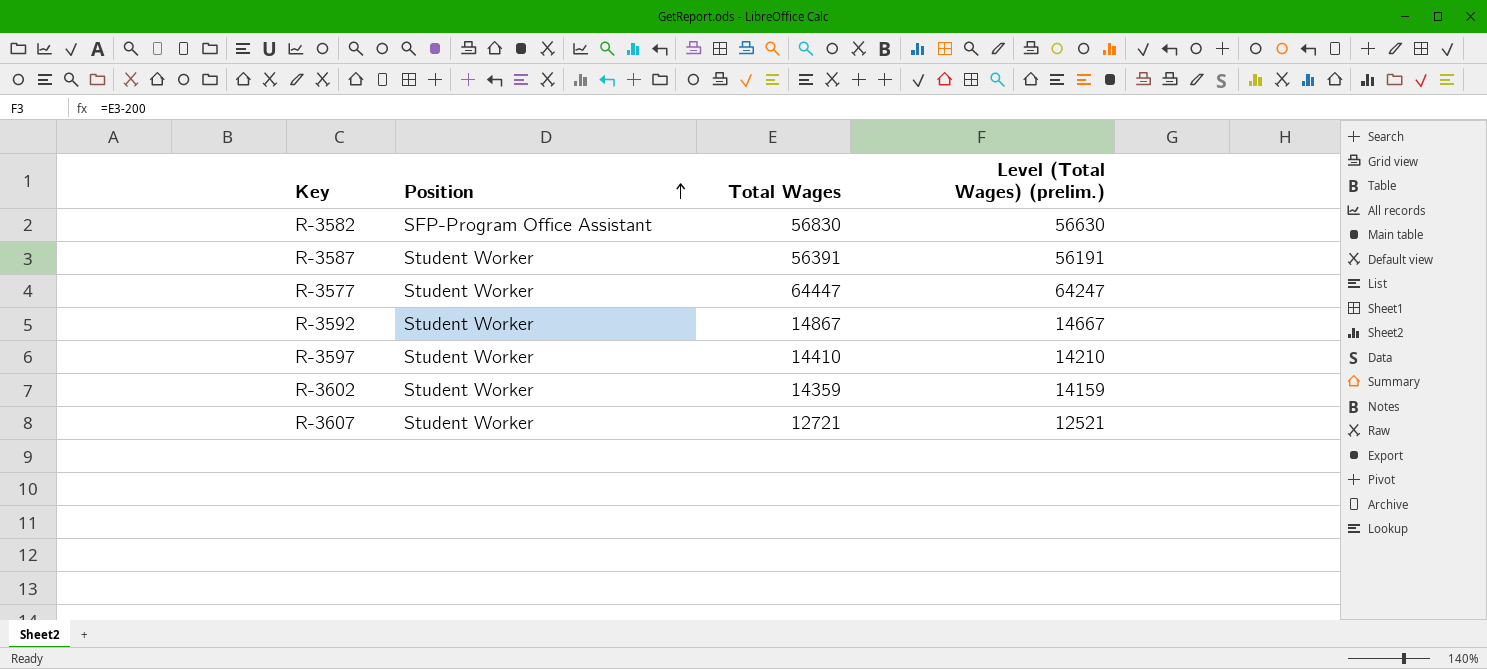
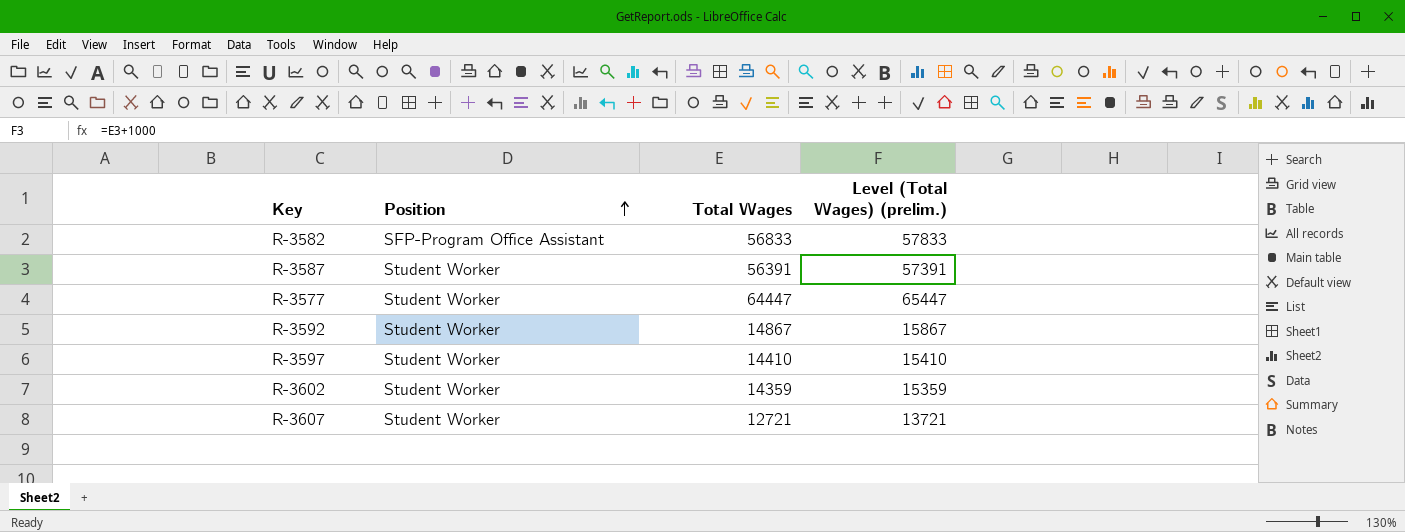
column Level (Total Wages) (prelim.) | formula: [Total Wages] - 200 -> [Total Wages] + 1000
R-3582 | Total Wages: 56830 -> 56833

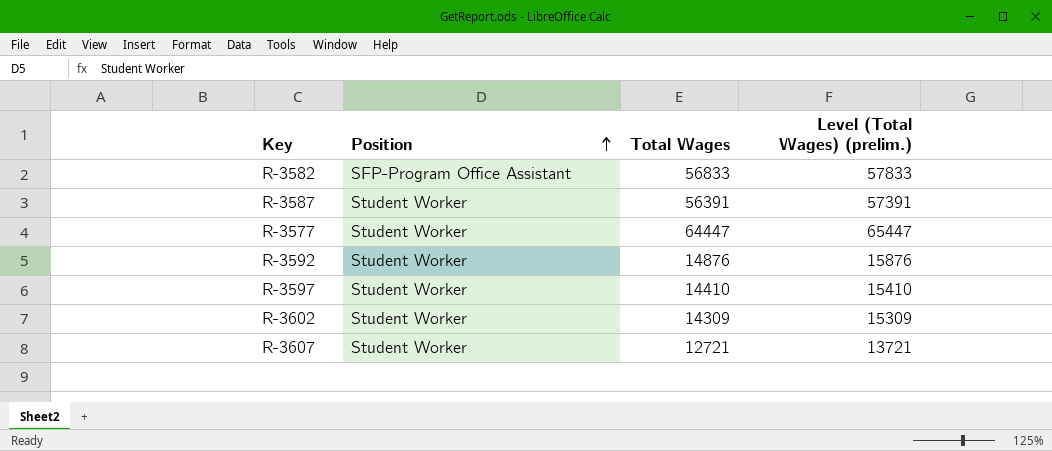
R-3592 | Total Wages: 14867 -> 14876
R-3592 | Level (Total Wages) (prelim.): 15867 -> 15876
R-3602 | Total Wages: 14359 -> 14309
R-3602 | Level (Total Wages) (prelim.): 15359 -> 15309

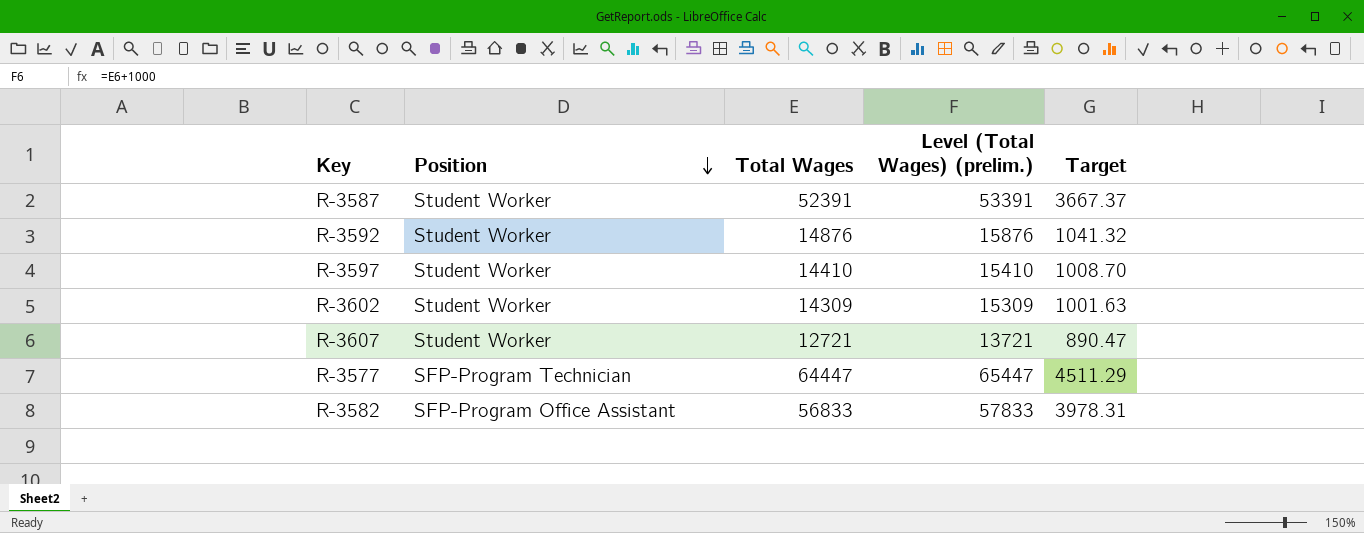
row order: Position ascending -> Position descending
column Target | formula: none -> [Total Wages] * 0.07
R-3587 | Total Wages: 56391 -> 52391
R-3587 | Level (Total Wages) (prelim.): 57391 -> 53391
R-3577 | Position: Student Worker -> SFP-Program Technician

